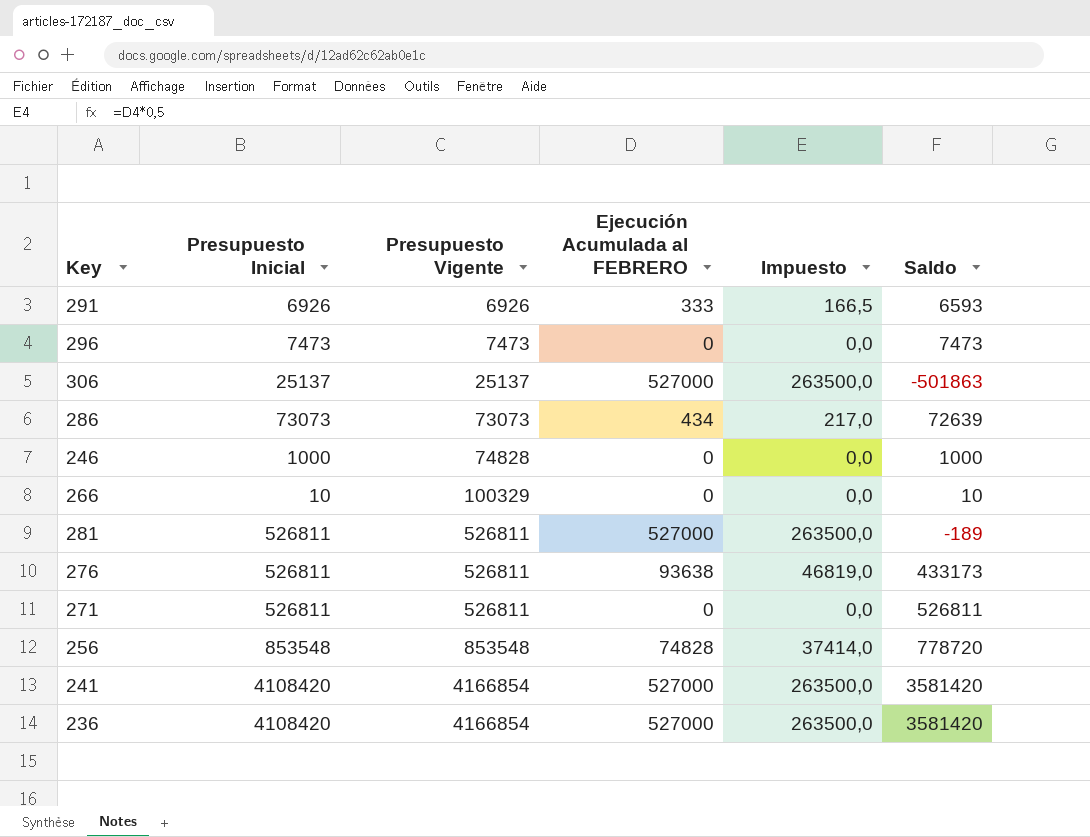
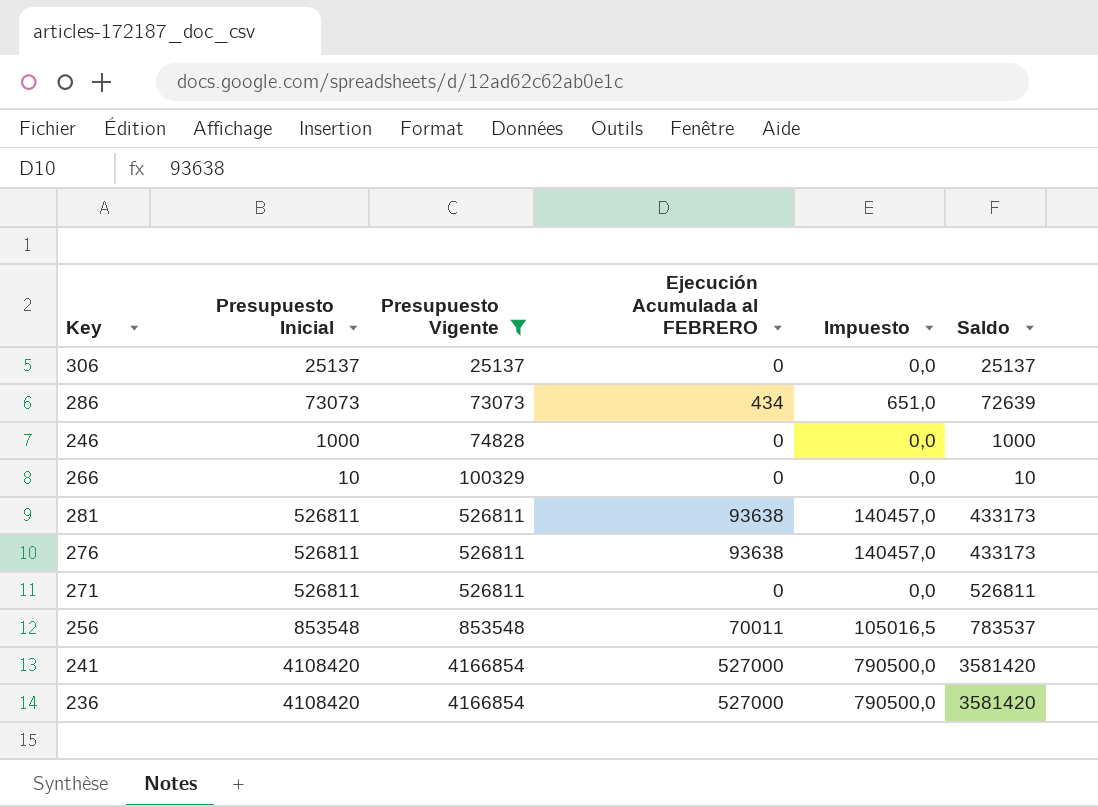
filter: none -> Presupuesto Vigente >= 25137
column Impuesto | formula: [Ejecución Acumulada al FEBRERO] * 0,5 -> [Ejecución Acumulada al FEBRERO] * 1,5
306 | Ejecución Acumulada al FEBRERO: 527000 -> 0
306 | Saldo: -501863 -> 25137
281 | Ejecución Acumulada al FEBRERO: 527000 -> 93638
281 | Saldo: -189 -> 433173
256 | Ejecución Acumulada al FEBRERO: 74828 -> 70011
256 | Saldo: 778720 -> 783537

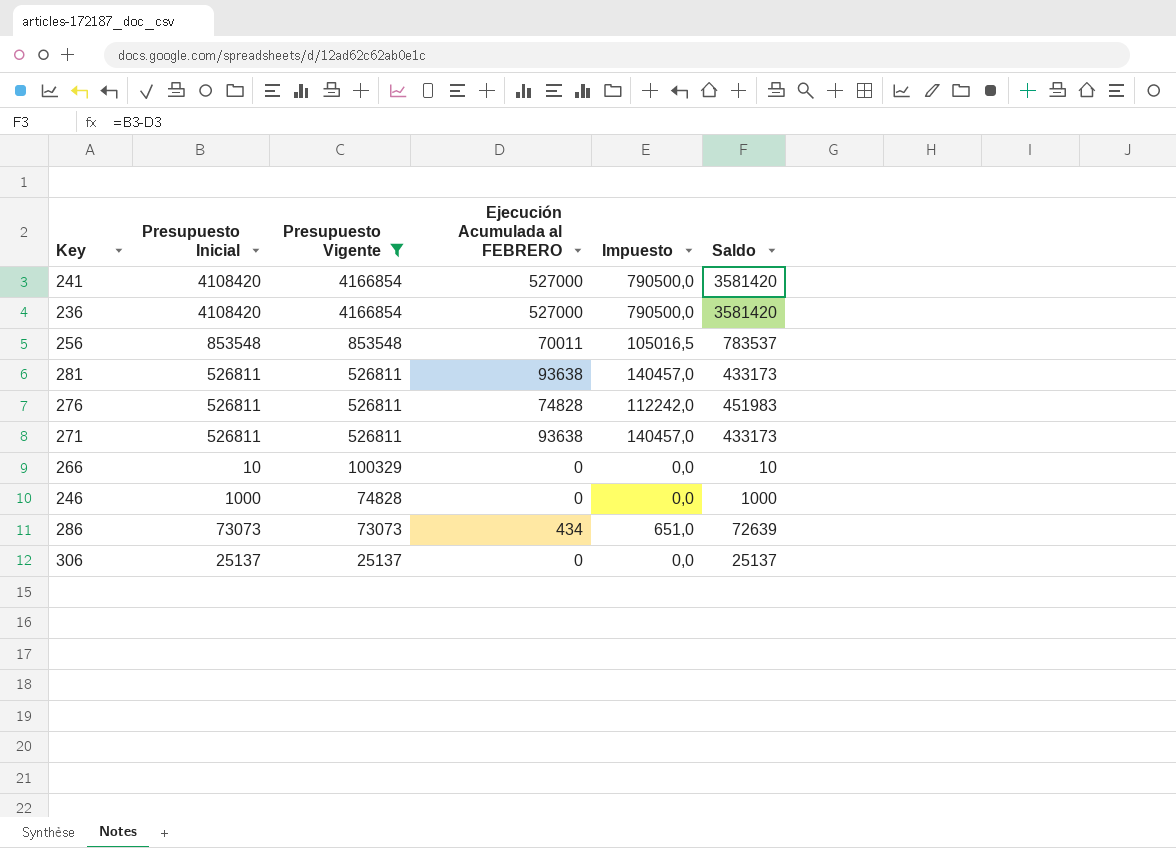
row order: Presupuesto Vigente ascending -> Presupuesto Vigente descending
276 | Ejecución Acumulada al FEBRERO: 93638 -> 74828
276 | Impuesto: 140457,0 -> 112242,0
276 | Saldo: 433173 -> 451983
271 | Ejecución Acumulada al FEBRERO: 0 -> 93638
271 | Impuesto: 0,0 -> 140457,0
271 | Saldo: 526811 -> 433173

